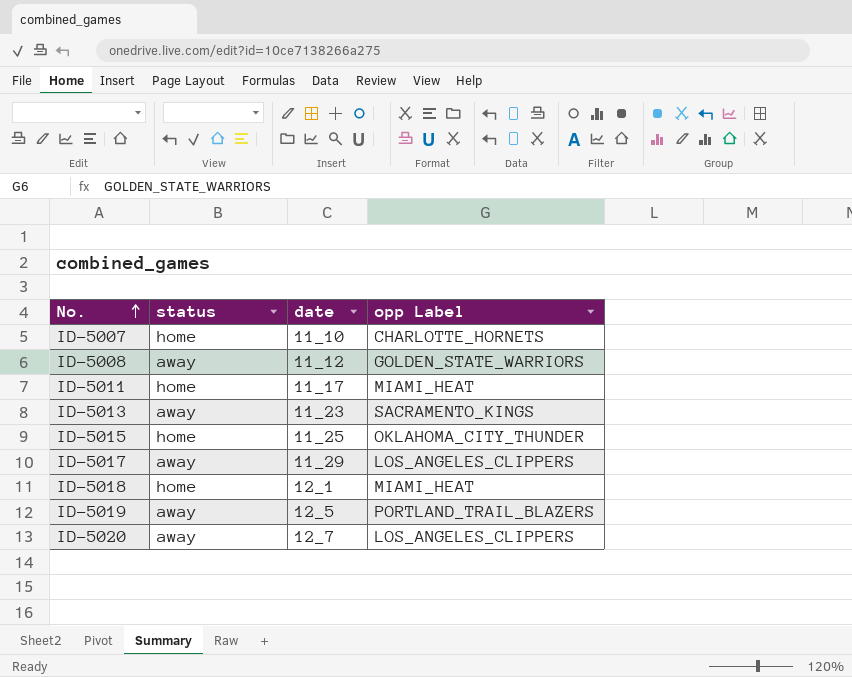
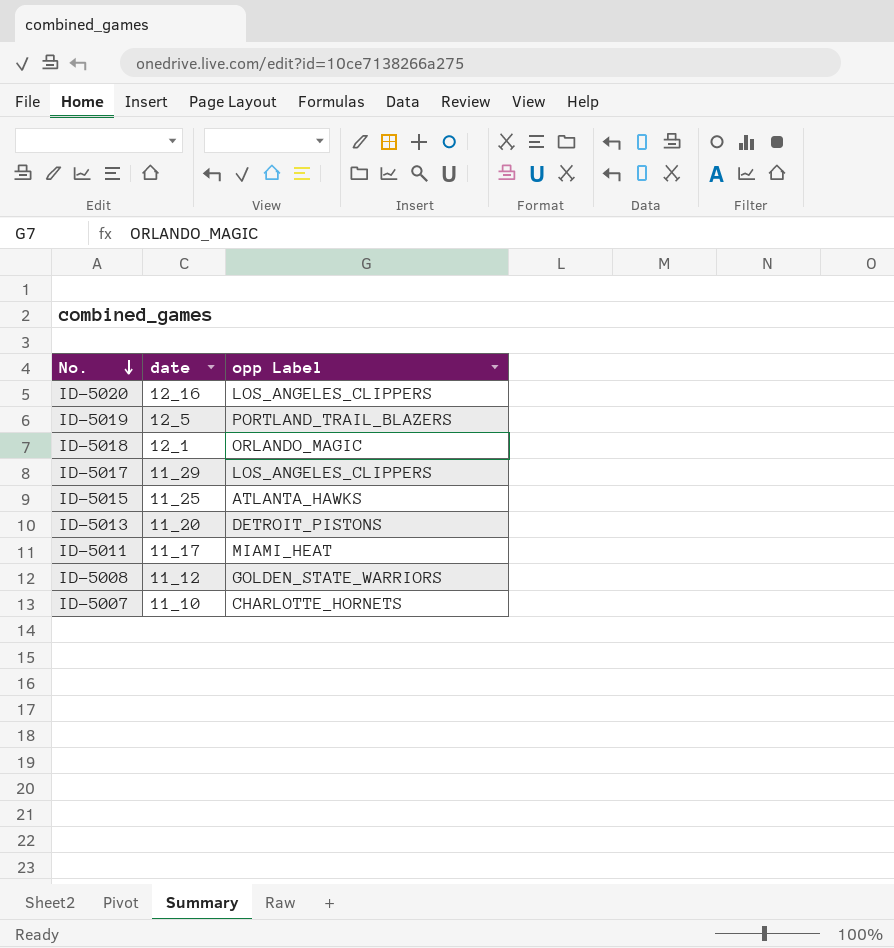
row order: No. ascending -> No. descending
column status | position: 2 -> none
ID-5020 | date: 12_7 -> 12_16
ID-5018 | opp Label: MIAMI_HEAT -> ORLANDO_MAGIC
ID-5015 | opp Label: OKLAHOMA_CITY_THUNDER -> ATLANTA_HAWKS
ID-5013 | date: 11_23 -> 11_20
ID-5013 | opp Label: SACRAMENTO_KINGS -> DETROIT_PISTONS

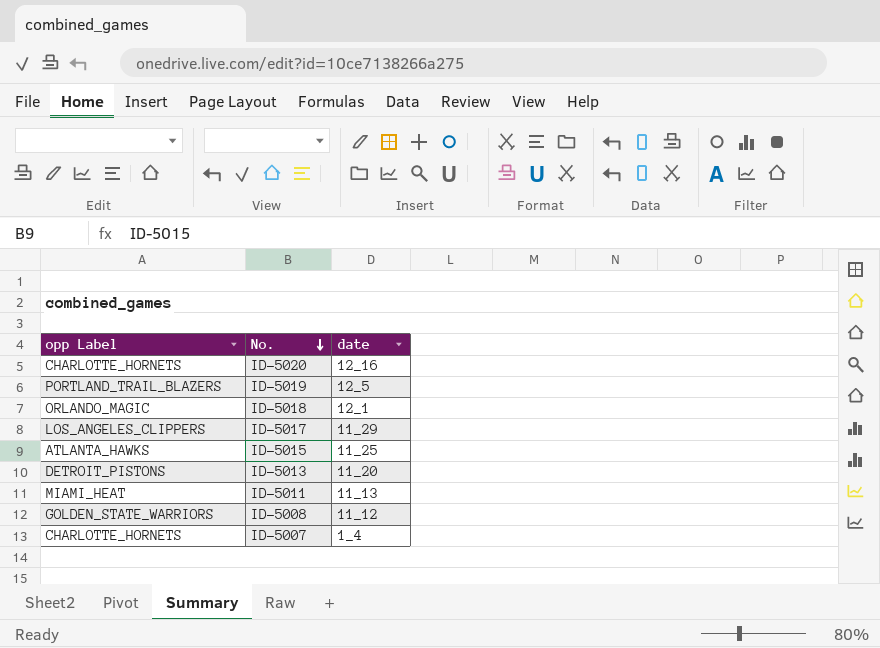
column opp Label | position: 3 -> 1
ID-5020 | opp Label: LOS_ANGELES_CLIPPERS -> CHARLOTTE_HORNETS
ID-5011 | date: 11_17 -> 11_13
ID-5007 | date: 11_10 -> 1_4

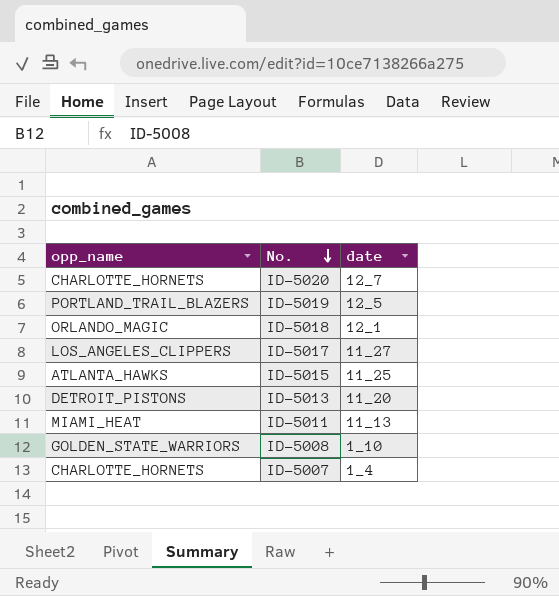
column name: opp Label -> opp_name
ID-5020 | date: 12_16 -> 12_7
ID-5017 | date: 11_29 -> 11_27
ID-5008 | date: 11_12 -> 1_10

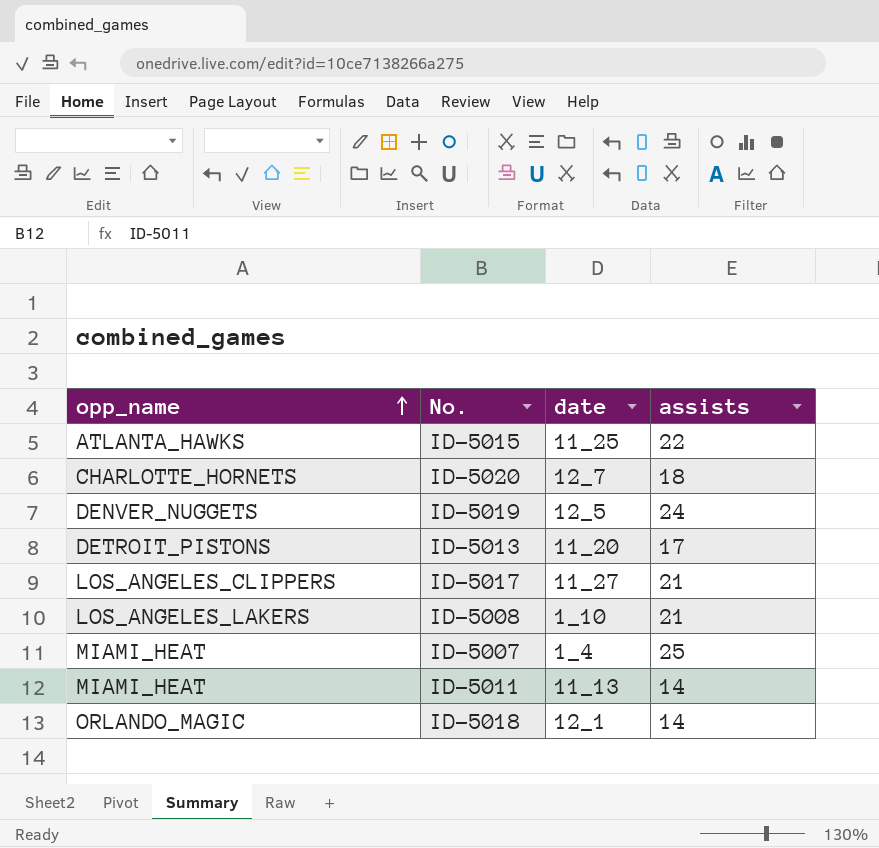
row order: No. descending -> opp_name ascending
column assists | position: none -> 4
ID-5019 | opp_name: PORTLAND_TRAIL_BLAZERS -> DENVER_NUGGETS
ID-5008 | opp_name: GOLDEN_STATE_WARRIORS -> LOS_ANGELES_LAKERS
ID-5007 | opp_name: CHARLOTTE_HORNETS -> MIAMI_HEAT

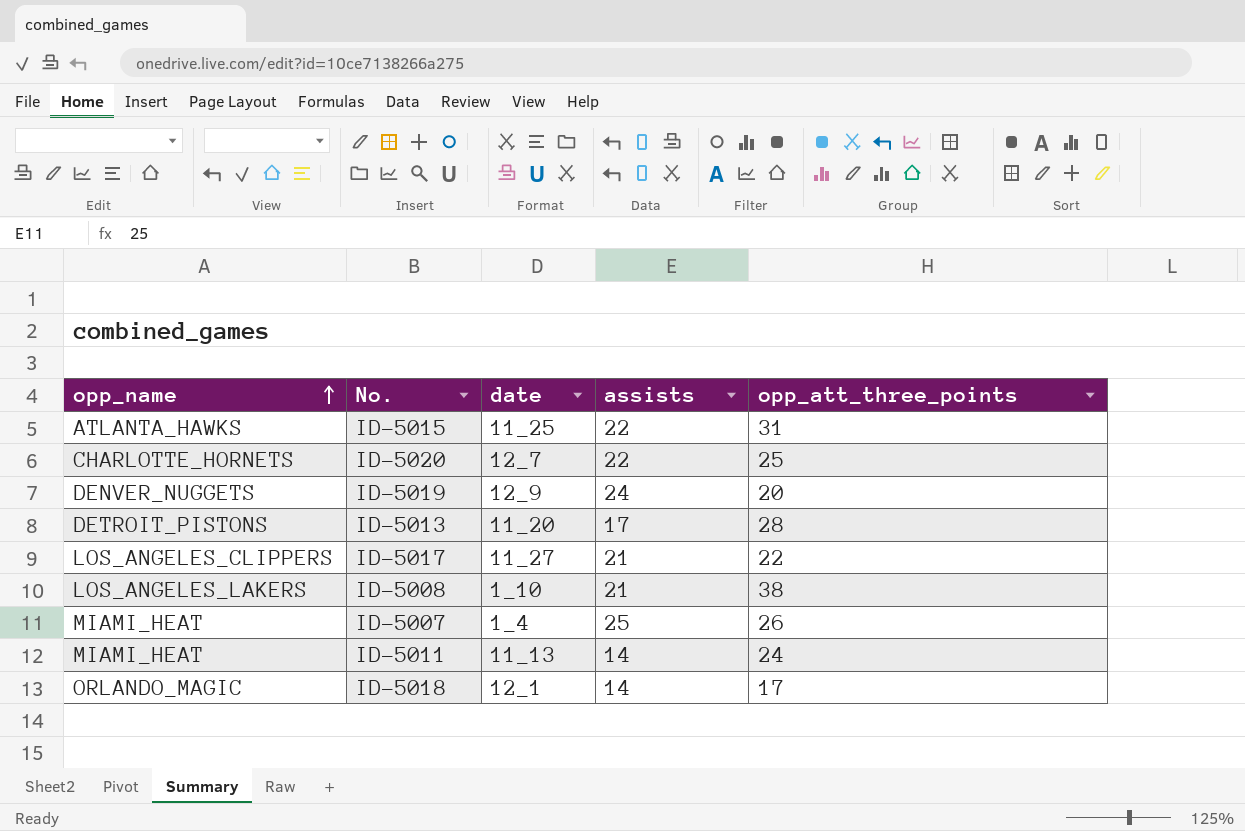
column opp_att_three_points | position: none -> 5
ID-5020 | assists: 18 -> 22
ID-5019 | date: 12_5 -> 12_9

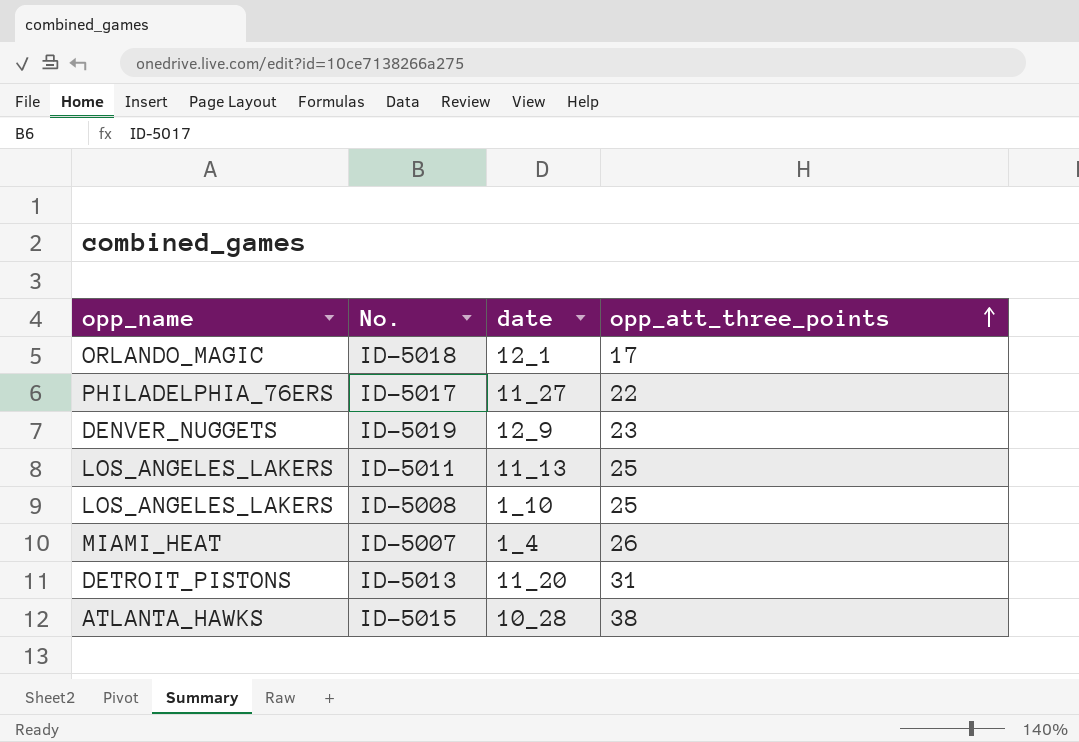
row order: opp_name ascending -> opp_att_three_points ascending
column assists | position: 4 -> none
row ID-5020: CHARLOTTE_HORNETS | 12_7 | 22 | 25 -> none
ID-5017 | opp_name: LOS_ANGELES_CLIPPERS -> PHILADELPHIA_76ERS
ID-5019 | opp_att_three_points: 20 -> 23
ID-5011 | opp_name: MIAMI_HEAT -> LOS_ANGELES_LAKERS
ID-5011 | opp_att_three_points: 24 -> 25
ID-5008 | opp_att_three_points: 38 -> 25
ID-5013 | opp_att_three_points: 28 -> 31
ID-5015 | date: 11_25 -> 10_28
ID-5015 | opp_att_three_points: 31 -> 38

